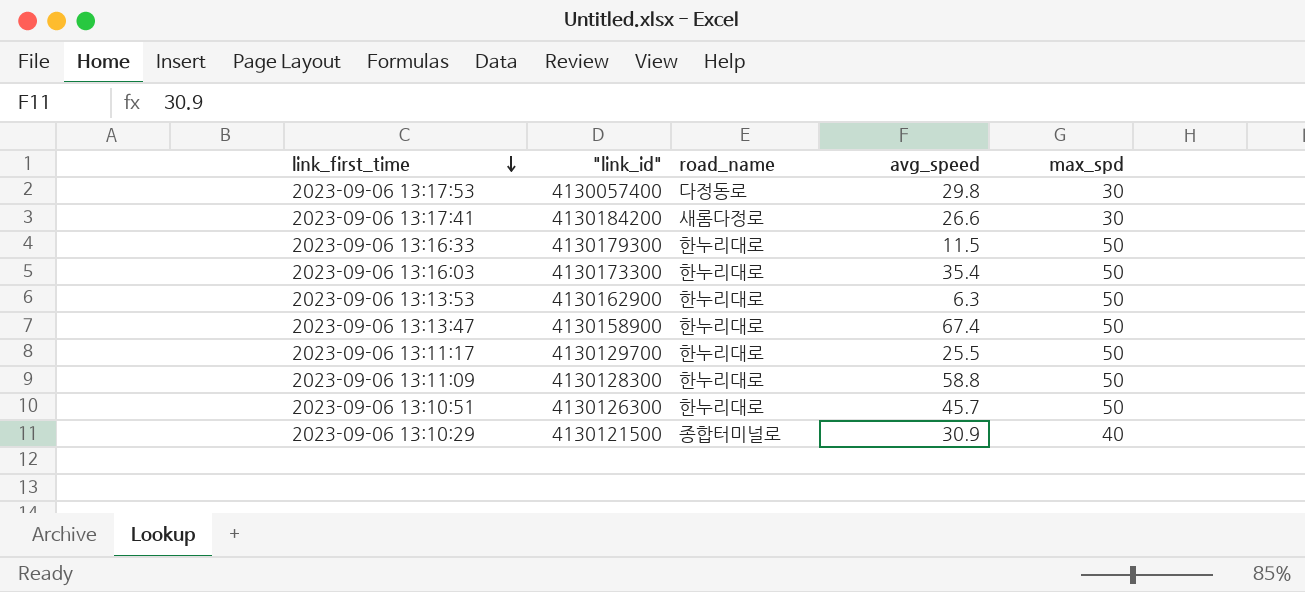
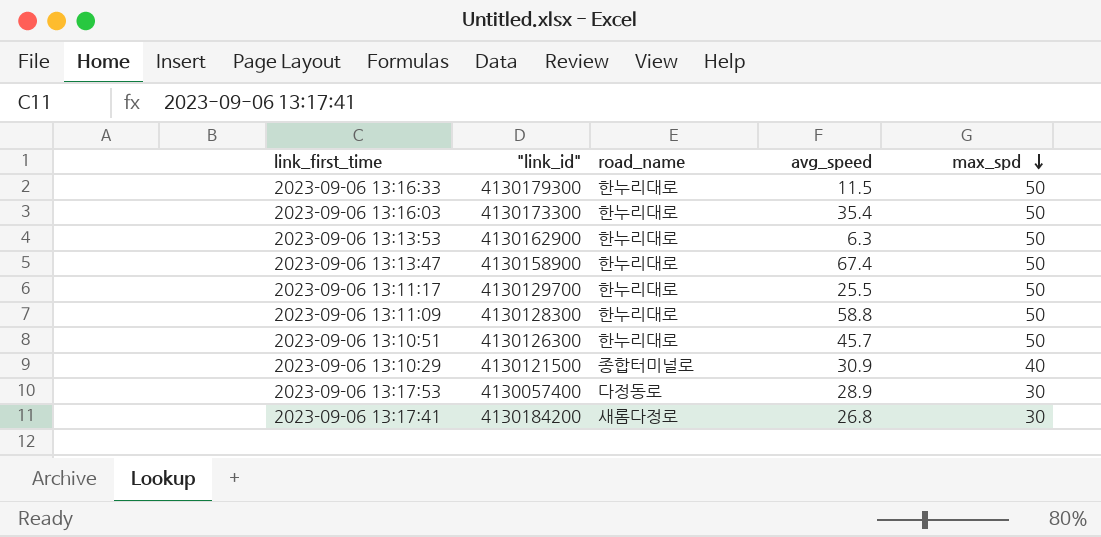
row order: link_first_time descending -> max_spd descending
2023-09-06 13:17:53 | avg_speed: 29.8 -> 28.9
2023-09-06 13:17:41 | avg_speed: 26.6 -> 26.8

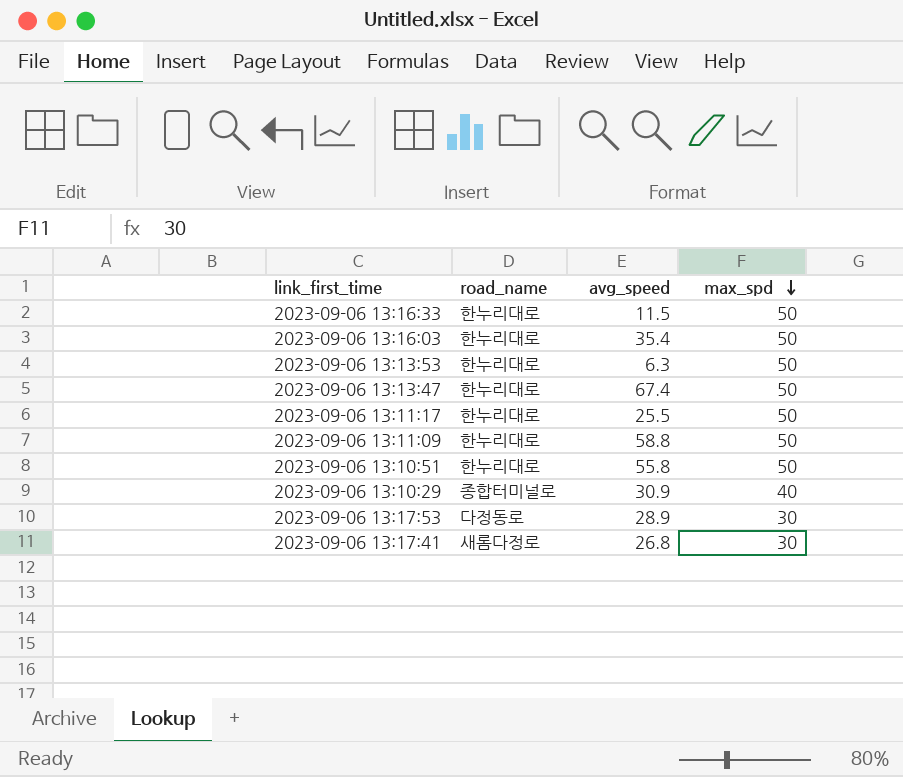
column "link_id" | position: 2 -> none
2023-09-06 13:10:51 | avg_speed: 45.7 -> 55.8

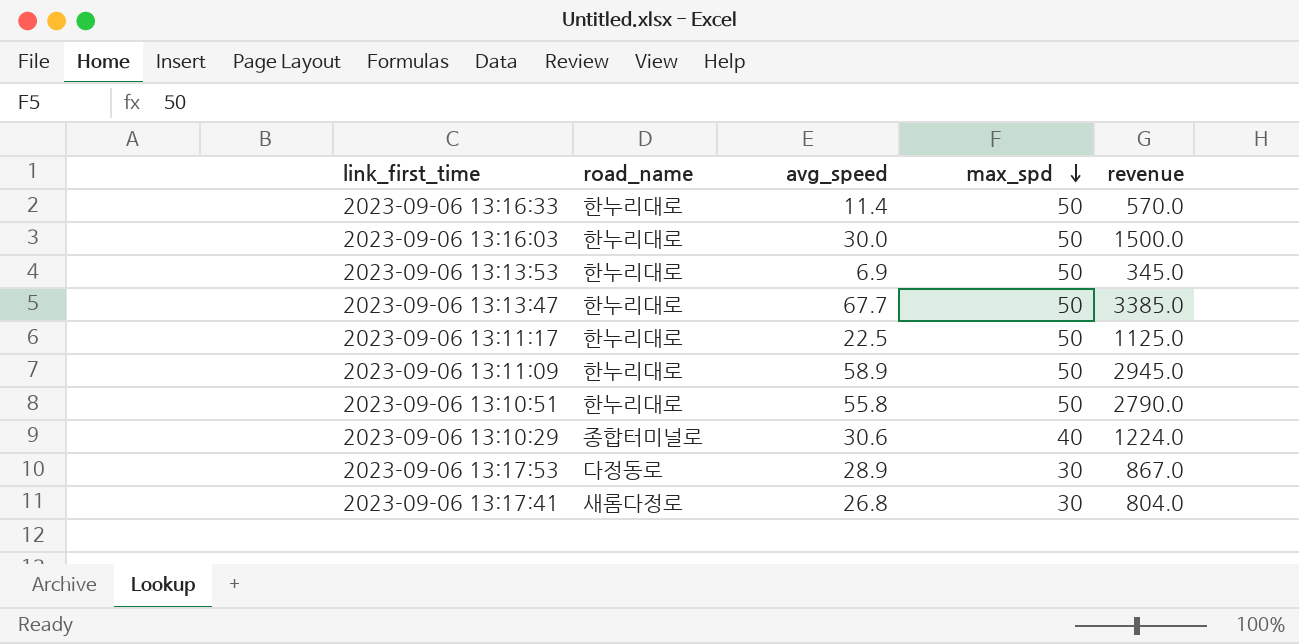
column revenue | formula: none -> [avg_speed] * [max_spd]
2023-09-06 13:16:33 | avg_speed: 11.5 -> 11.4
2023-09-06 13:16:03 | avg_speed: 35.4 -> 30.0
2023-09-06 13:13:53 | avg_speed: 6.3 -> 6.9
2023-09-06 13:13:47 | avg_speed: 67.4 -> 67.7
2023-09-06 13:11:17 | avg_speed: 25.5 -> 22.5
2023-09-06 13:11:09 | avg_speed: 58.8 -> 58.9
2023-09-06 13:10:29 | avg_speed: 30.9 -> 30.6

